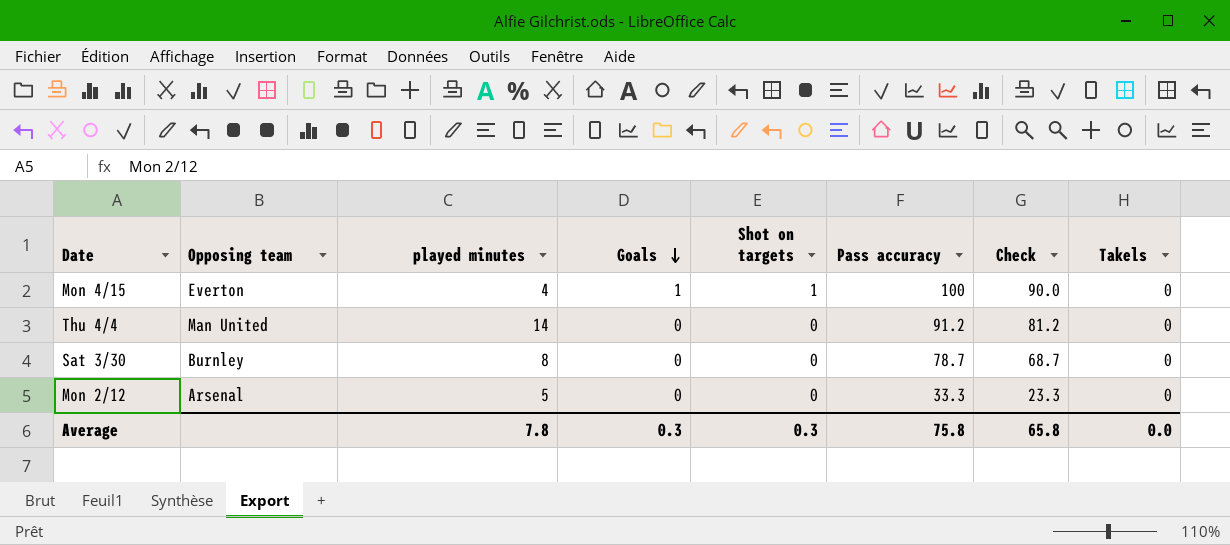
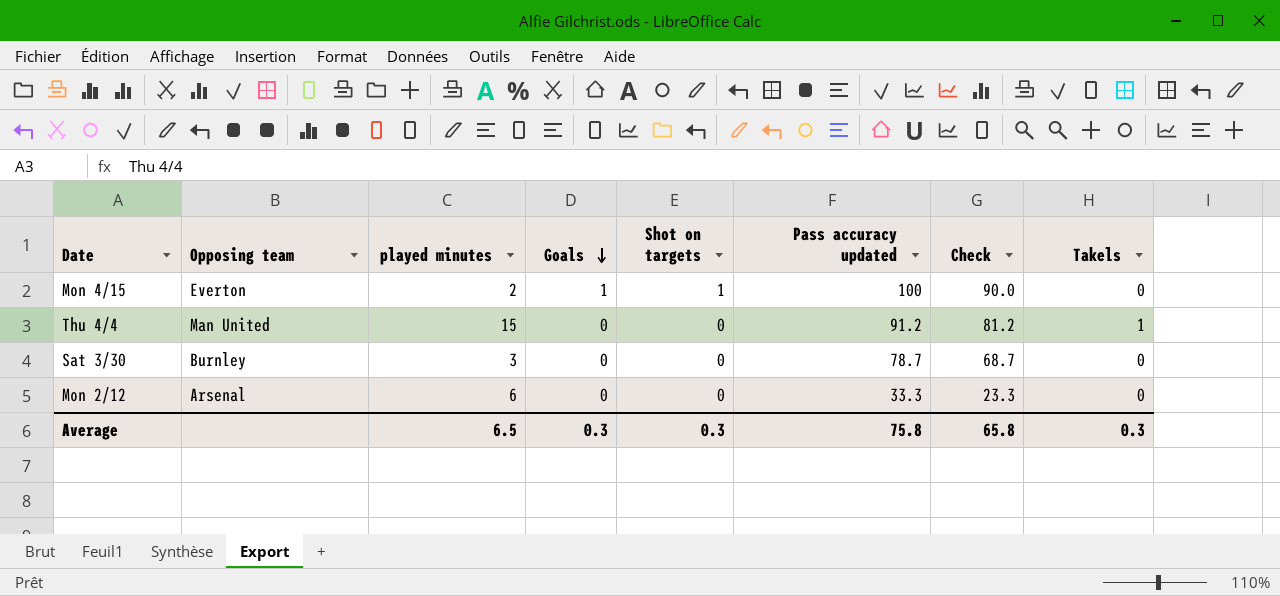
column name: Pass accuracy -> Pass accuracy updated
Mon 4/15 | played minutes: 4 -> 2
Thu 4/4 | played minutes: 14 -> 15
Thu 4/4 | Takels: 0 -> 1
Sat 3/30 | played minutes: 8 -> 3
Mon 2/12 | played minutes: 5 -> 6
Average | played minutes: 7.8 -> 6.5
Average | Takels: 0.0 -> 0.3

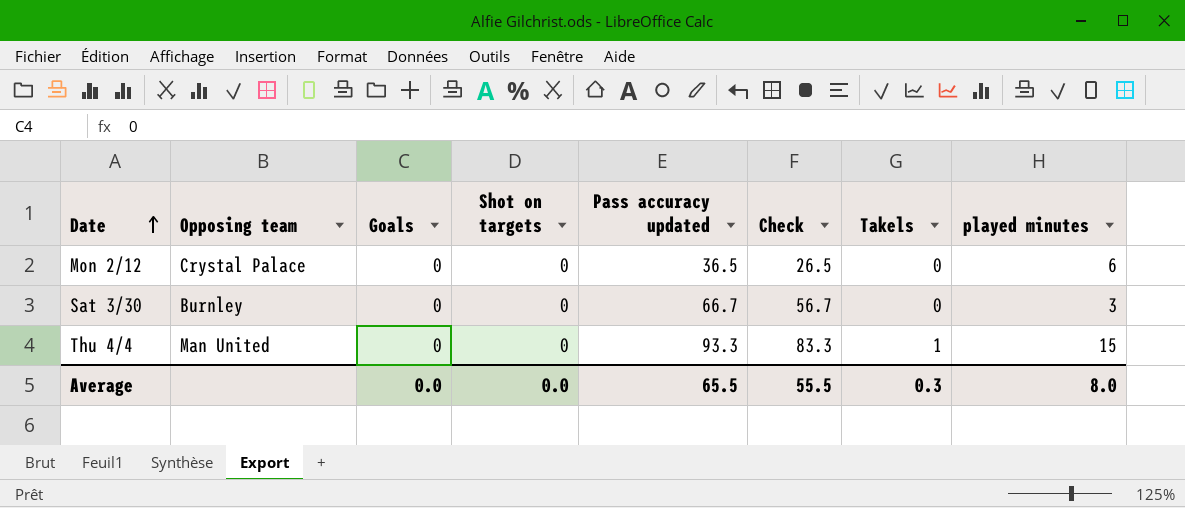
row order: Goals descending -> Date ascending
column played minutes | position: 3 -> 8
row Mon 4/15: Everton | 2 | 1 | 1 | 100 | 90.0 | 0 -> none
Mon 2/12 | Opposing team: Arsenal -> Crystal Palace
Mon 2/12 | Pass accuracy updated: 33.3 -> 36.5
Mon 2/12 | Check: 23.3 -> 26.5
Sat 3/30 | Pass accuracy updated: 78.7 -> 66.7
Sat 3/30 | Check: 68.7 -> 56.7
Thu 4/4 | Pass accuracy updated: 91.2 -> 93.3
Thu 4/4 | Check: 81.2 -> 83.3
Average | Goals: 0.3 -> 0.0
Average | Shot on targets: 0.3 -> 0.0
Average | Pass accuracy updated: 75.8 -> 65.5
Average | Check: 65.8 -> 55.5
Average | played minutes: 6.5 -> 8.0

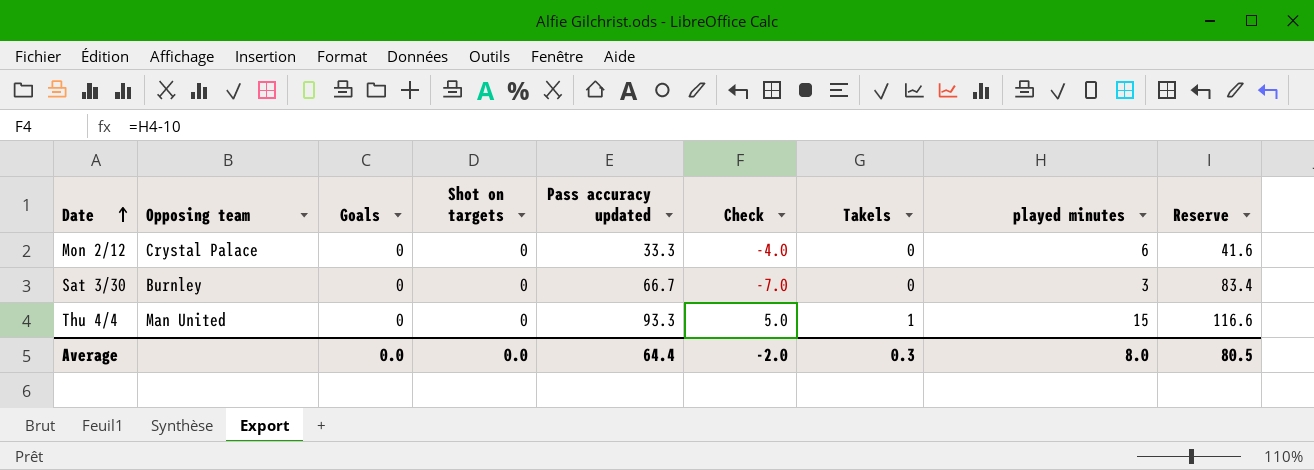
column Check | formula: [Pass accuracy updated] - 10 -> [played minutes] - 10
column Reserve | formula: none -> [Pass accuracy updated] * 1.25
Mon 2/12 | Pass accuracy updated: 36.5 -> 33.3
Average | Pass accuracy updated: 65.5 -> 64.4
Average | Check: 55.5 -> -2.0

